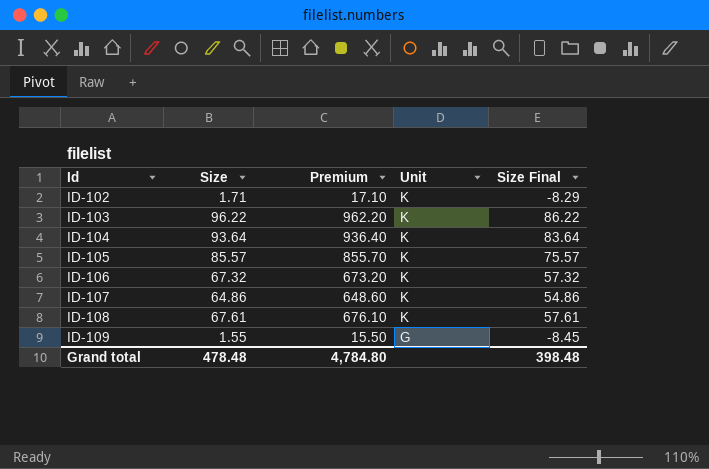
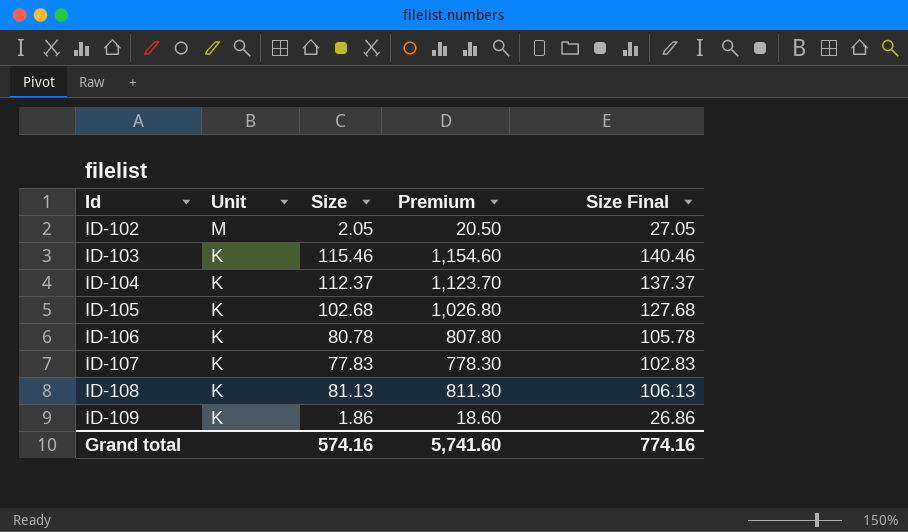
column Unit | position: 4 -> 2
column Size Final | formula: [Size] - 10 -> [Size] + 25
ID-102 | Unit: K -> M
ID-102 | Size: 1.71 -> 2.05
ID-102 | Premium: 17.10 -> 20.50
ID-103 | Size: 96.22 -> 115.46
ID-103 | Premium: 962.20 -> 1,154.60
ID-104 | Size: 93.64 -> 112.37
ID-104 | Premium: 936.40 -> 1,123.70
ID-105 | Size: 85.57 -> 102.68
ID-105 | Premium: 855.70 -> 1,026.80
ID-106 | Size: 67.32 -> 80.78
ID-106 | Premium: 673.20 -> 807.80
ID-107 | Size: 64.86 -> 77.83
ID-107 | Premium: 648.60 -> 778.30
ID-108 | Size: 67.61 -> 81.13
ID-108 | Premium: 676.10 -> 811.30
ID-109 | Unit: G -> K
ID-109 | Size: 1.55 -> 1.86
ID-109 | Premium: 15.50 -> 18.60
Grand total | Size: 478.48 -> 574.16
Grand total | Premium: 4,784.80 -> 5,741.60
Grand total | Size Final: 398.48 -> 774.16

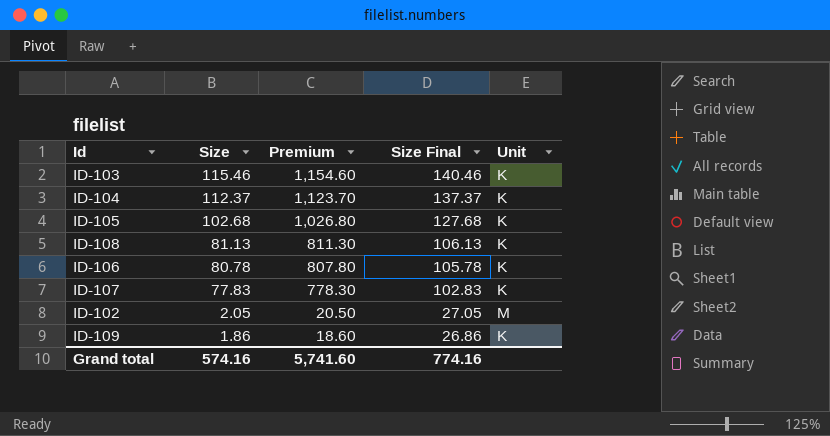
row order: Id ascending -> Size descending
column Unit | position: 2 -> 5

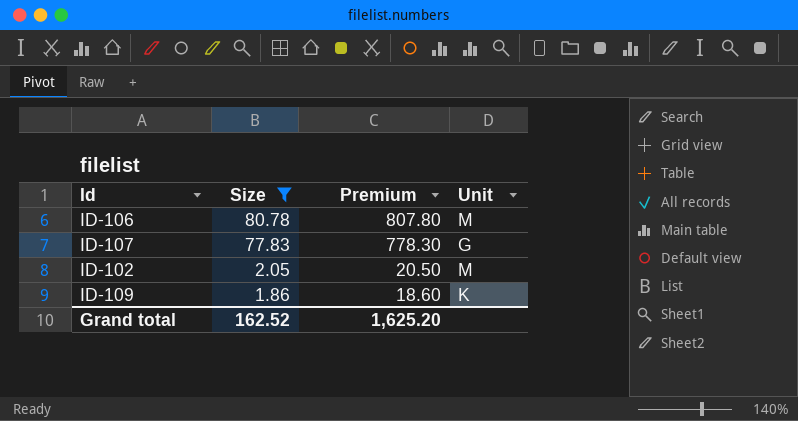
filter: none -> Size <= 80.78
column Size Final | formula: [Size] + 25 -> none
ID-106 | Unit: K -> M
ID-107 | Unit: K -> G
Grand total | Size: 574.16 -> 162.52
Grand total | Premium: 5,741.60 -> 1,625.20

